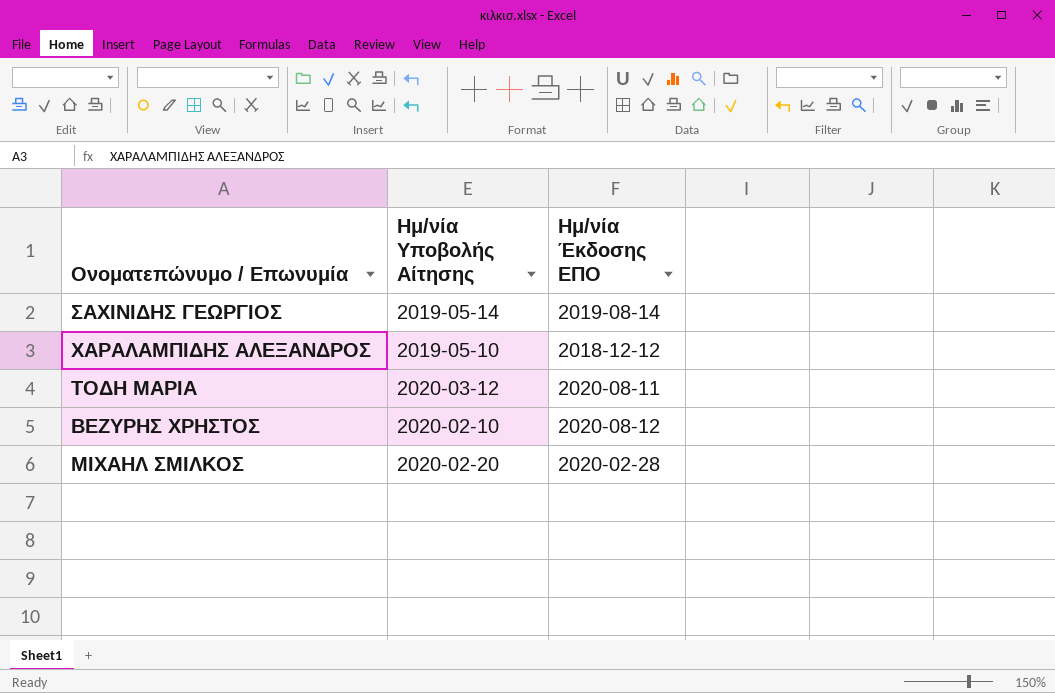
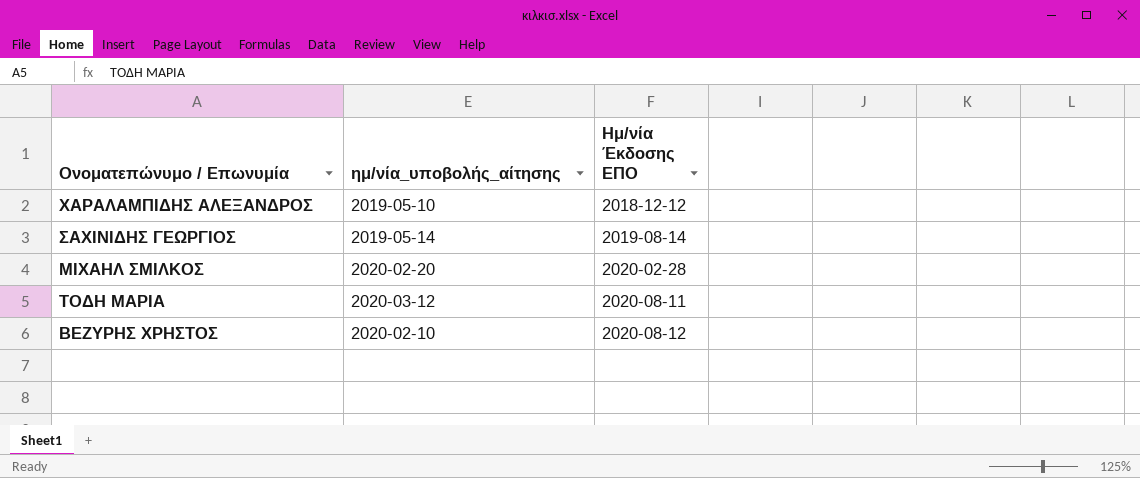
row order: none -> Ημ/νία Έκδοσης ΕΠΟ ascending
column name: Ημ/νία Υποβολής Αίτησης -> ημ/νία_υποβολής_αίτησης

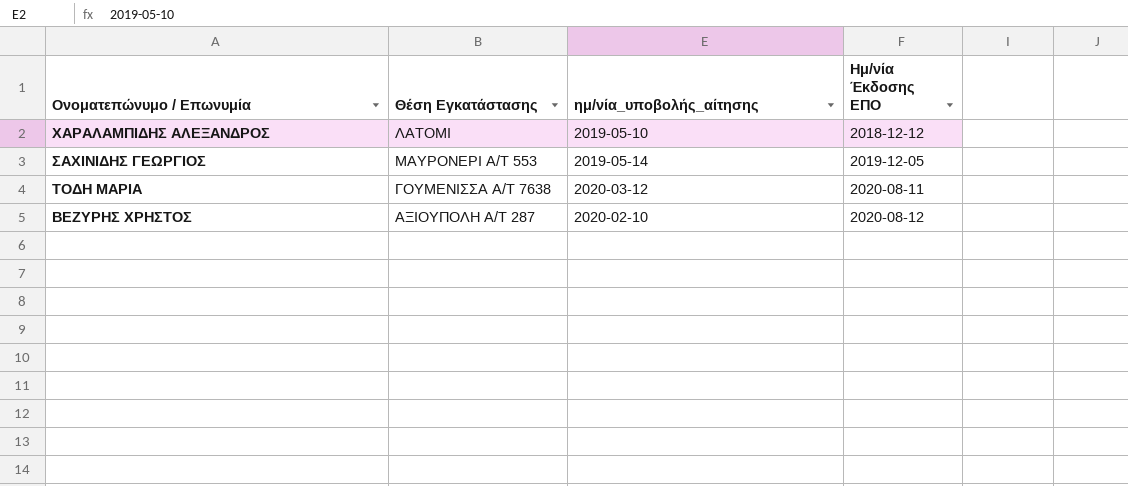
column Θέση Εγκατάστασης | position: none -> 2
row ΜΙΧΑΗΛ ΣΜΙΛΚΟΣ: 2020-02-20 | 2020-02-28 -> none
ΣΑΧΙΝΙΔΗΣ ΓΕΩΡΓΙΟΣ | Ημ/νία Έκδοσης ΕΠΟ: 2019-08-14 -> 2019-12-05

